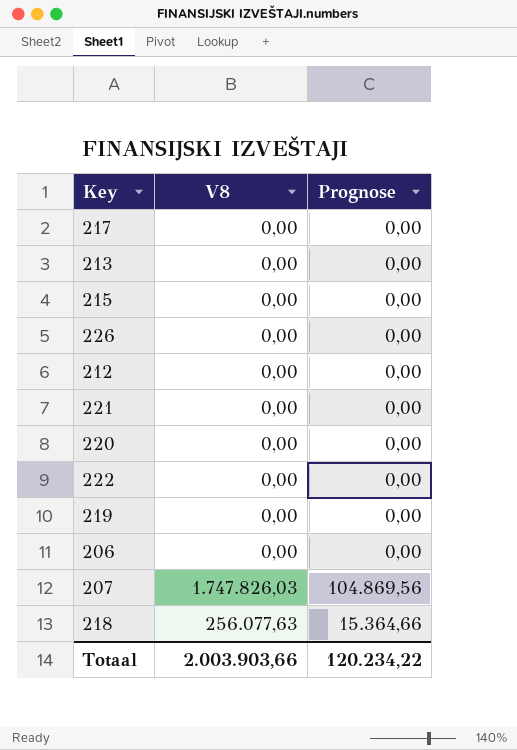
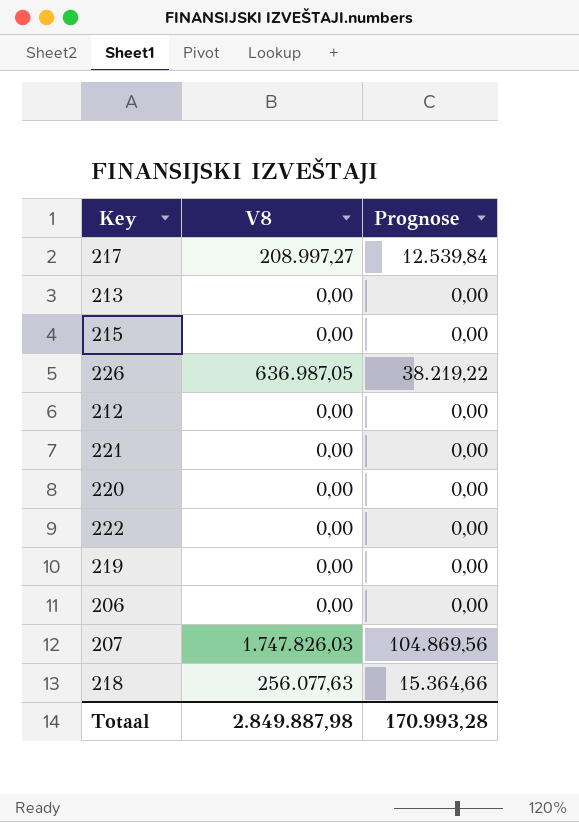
217 | V8: 0,00 -> 208.997,27
217 | Prognose: 0,00 -> 12.539,84
226 | V8: 0,00 -> 636.987,05
226 | Prognose: 0,00 -> 38.219,22
Totaal | V8: 2.003.903,66 -> 2.849.887,98
Totaal | Prognose: 120.234,22 -> 170.993,28

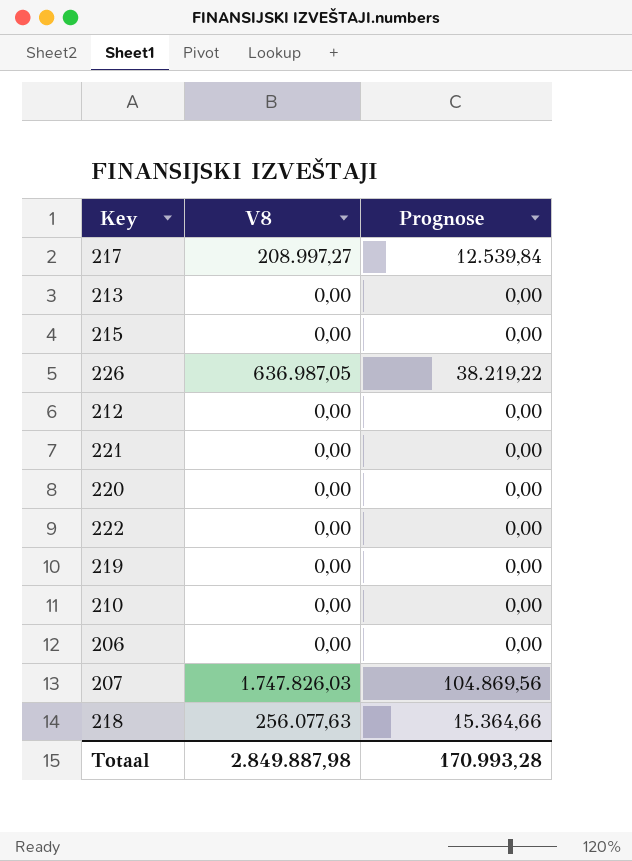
row 210: none -> 0,00 | 0,00

